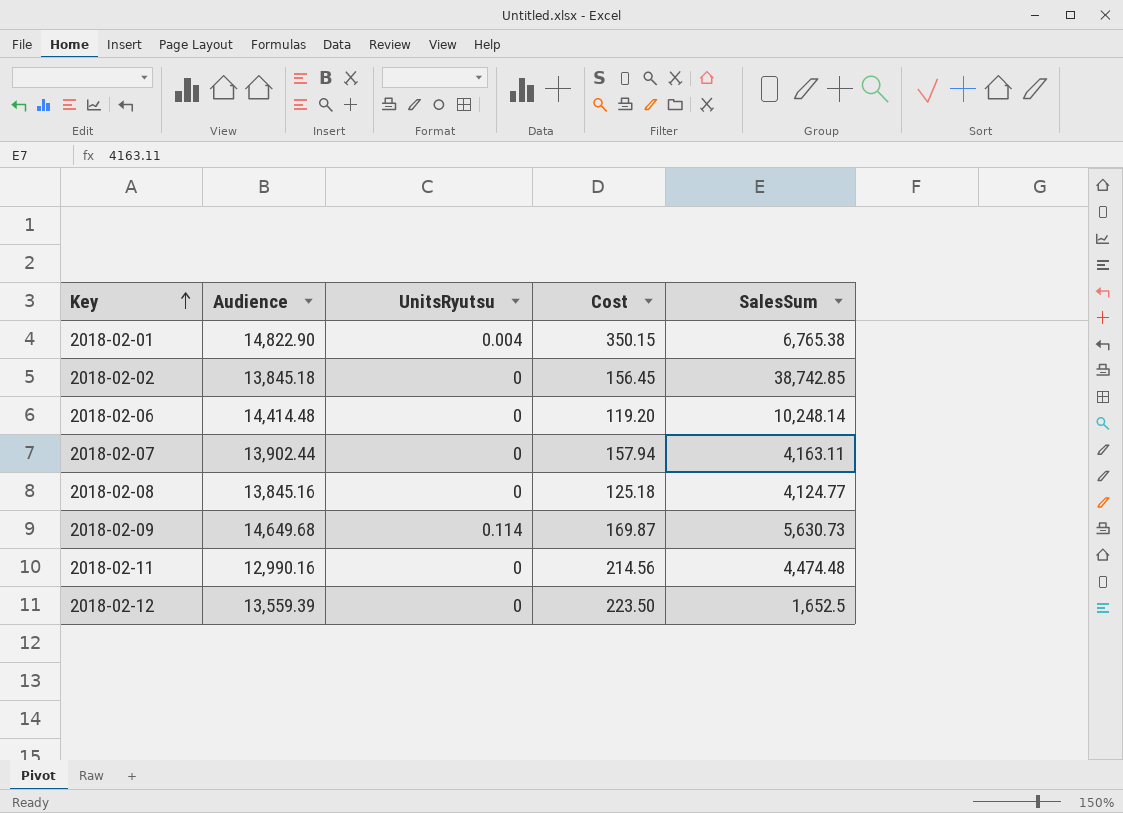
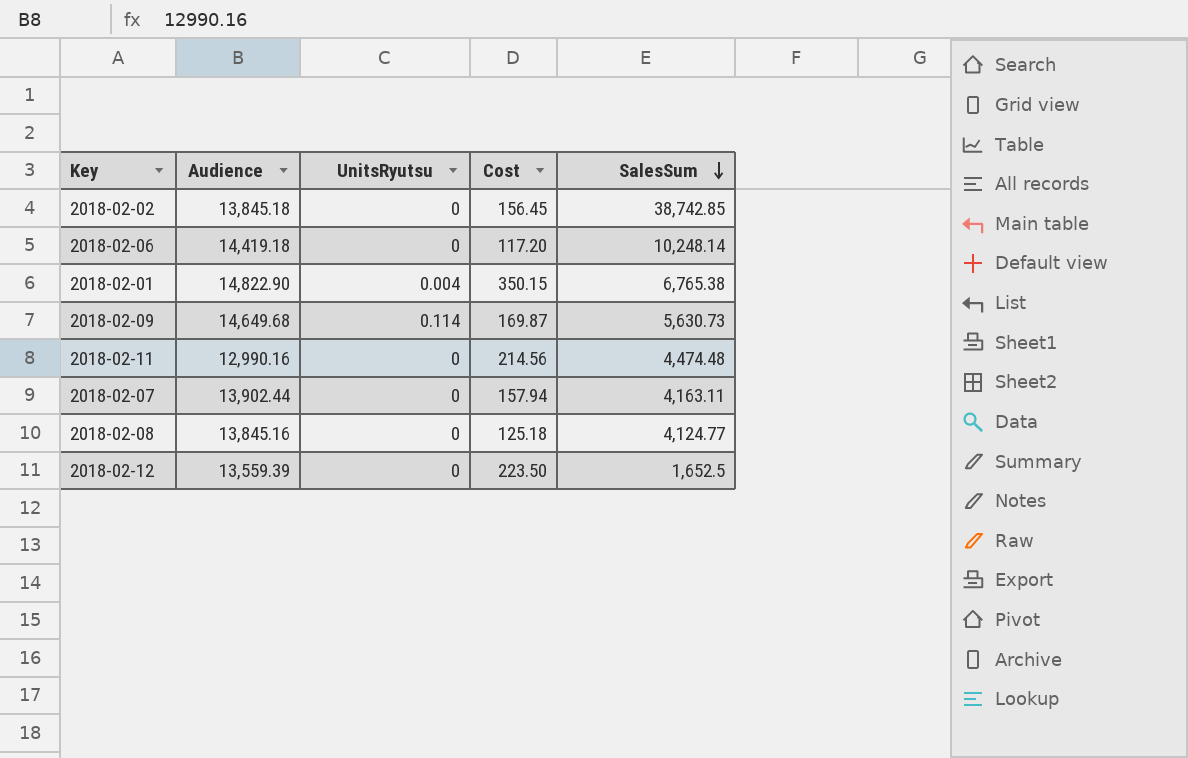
row order: Key ascending -> SalesSum descending
2018-02-06 | Audience: 14,414.48 -> 14,419.18
2018-02-06 | Cost: 119.20 -> 117.20

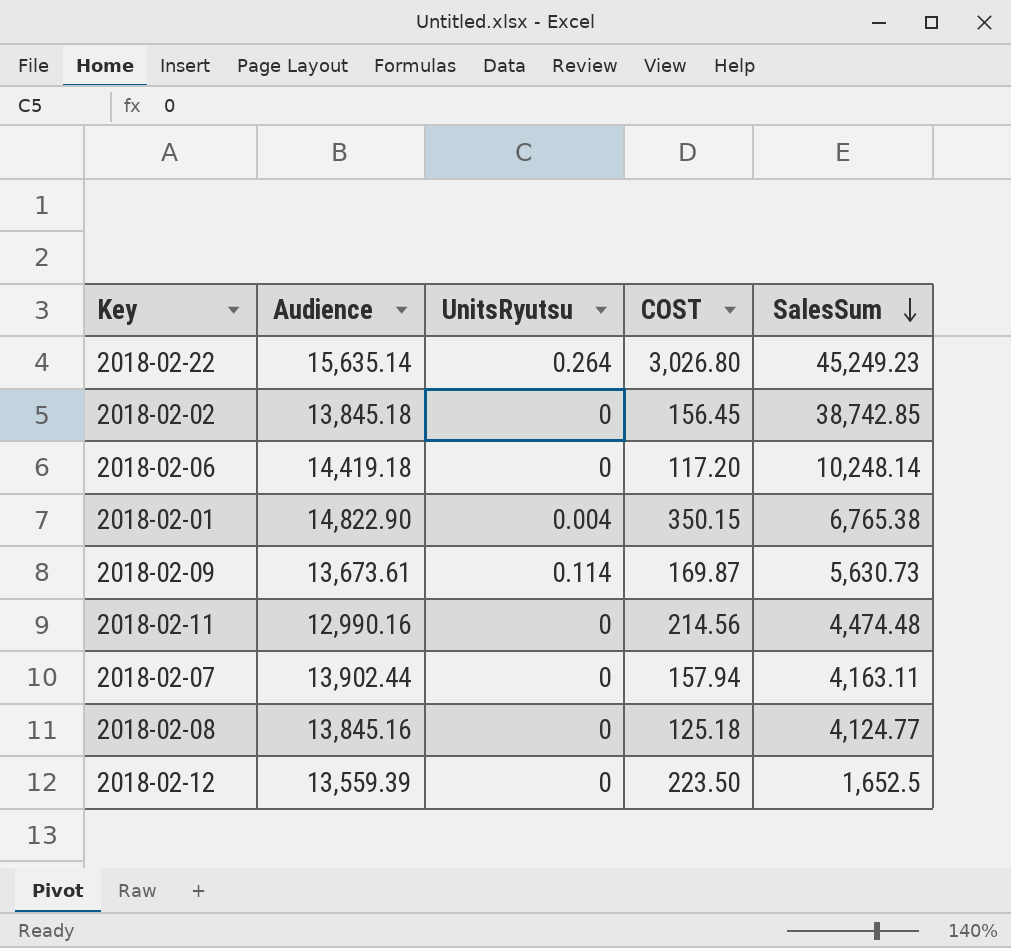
column name: Cost -> COST
row 2018-02-22: none -> 15,635.14 | 0.264 | 3,026.80 | 45,249.23
2018-02-09 | Audience: 14,649.68 -> 13,673.61

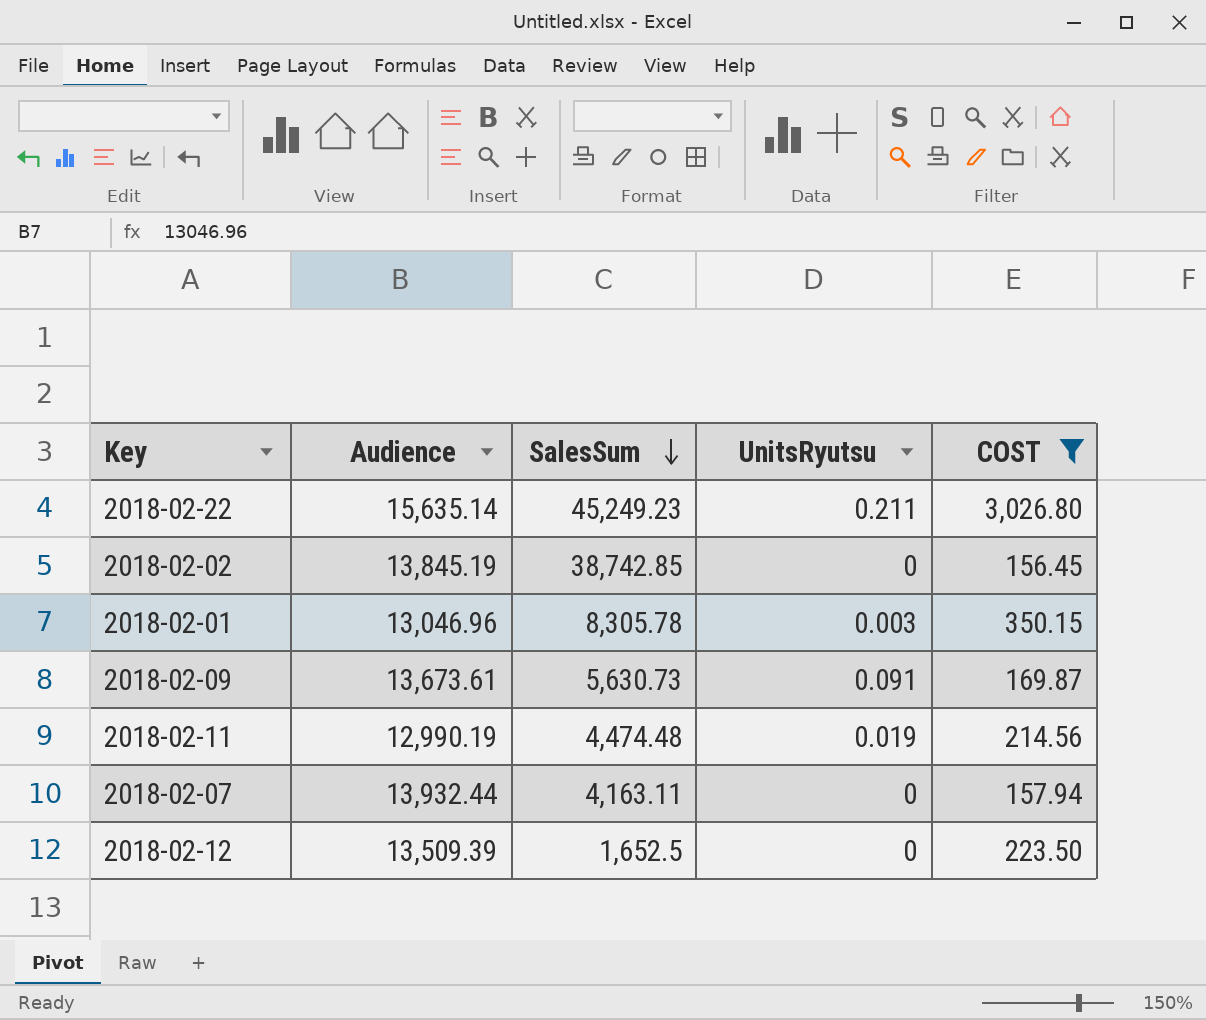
filter: none -> COST >= 156.45
column SalesSum | position: 5 -> 3
2018-02-22 | UnitsRyutsu: 0.264 -> 0.211
2018-02-02 | Audience: 13,845.18 -> 13,845.19
2018-02-01 | Audience: 14,822.90 -> 13,046.96
2018-02-01 | SalesSum: 6,765.38 -> 8,305.78
2018-02-01 | UnitsRyutsu: 0.004 -> 0.003
2018-02-09 | UnitsRyutsu: 0.114 -> 0.091
2018-02-11 | Audience: 12,990.16 -> 12,990.19
2018-02-11 | UnitsRyutsu: 0 -> 0.019
2018-02-07 | Audience: 13,902.44 -> 13,932.44
2018-02-12 | Audience: 13,559.39 -> 13,509.39

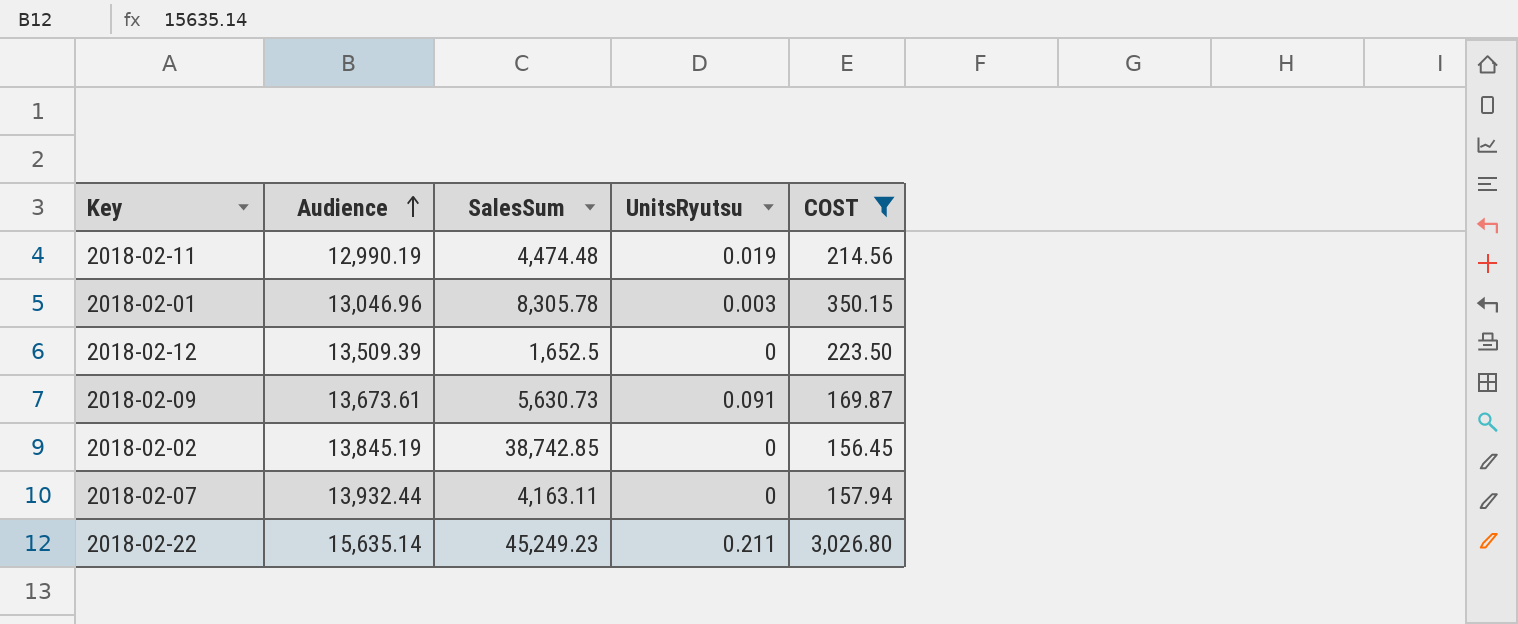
row order: SalesSum descending -> Audience ascending

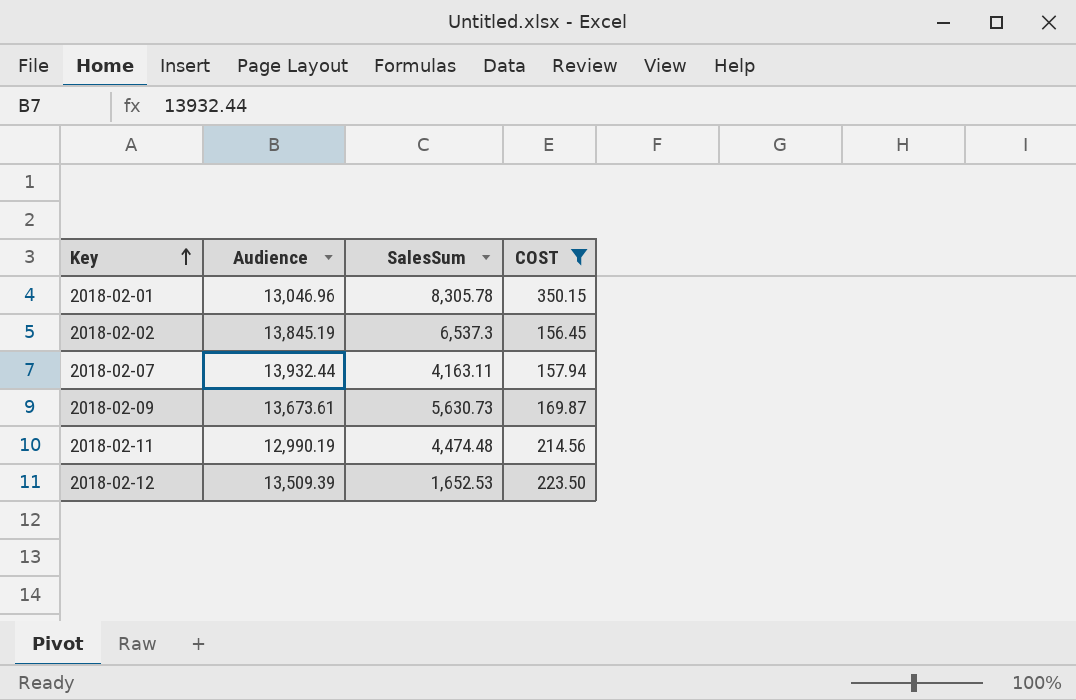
row order: Audience ascending -> Key ascending
column UnitsRyutsu | position: 4 -> none
row 2018-02-22: 15,635.14 | 45,249.23 | 0.211 | 3,026.80 -> none
2018-02-02 | SalesSum: 38,742.85 -> 6,537.3
2018-02-12 | SalesSum: 1,652.5 -> 1,652.53

